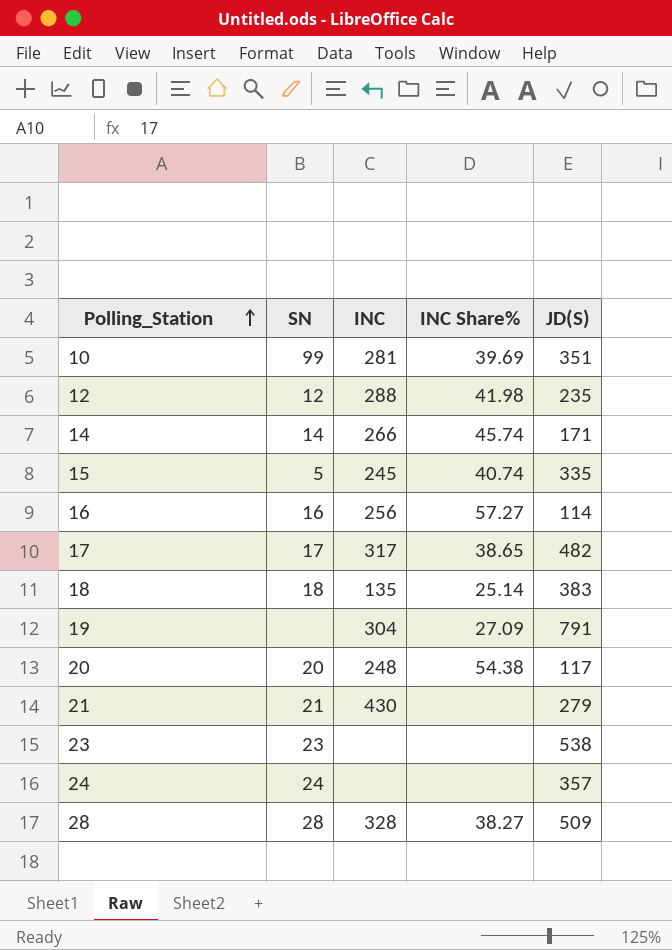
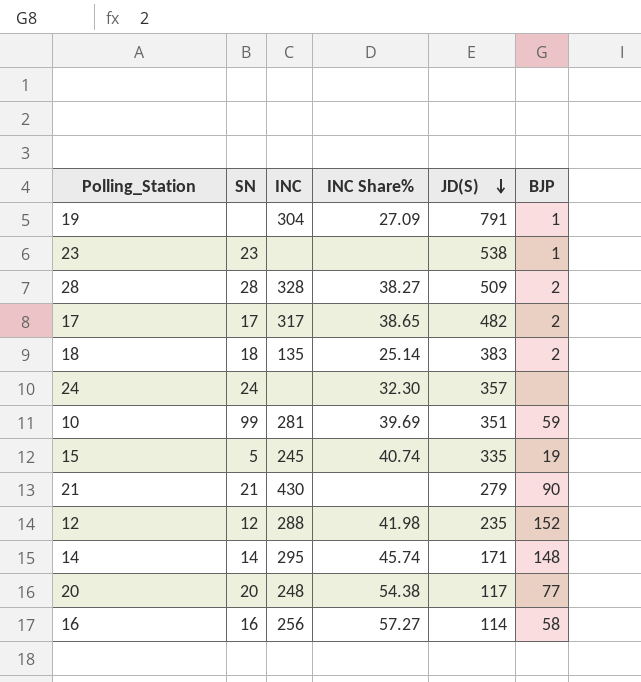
row order: Polling_Station ascending -> JD(S) descending
column BJP | position: none -> 6
24 | INC Share%: none -> 32.30
14 | INC: 266 -> 295

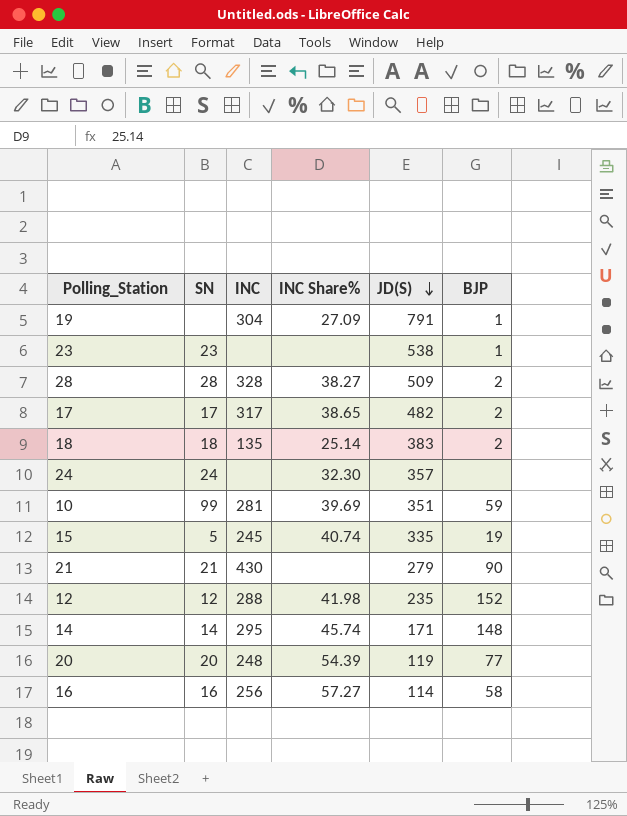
20 | INC Share%: 54.38 -> 54.39
20 | JD(S): 117 -> 119

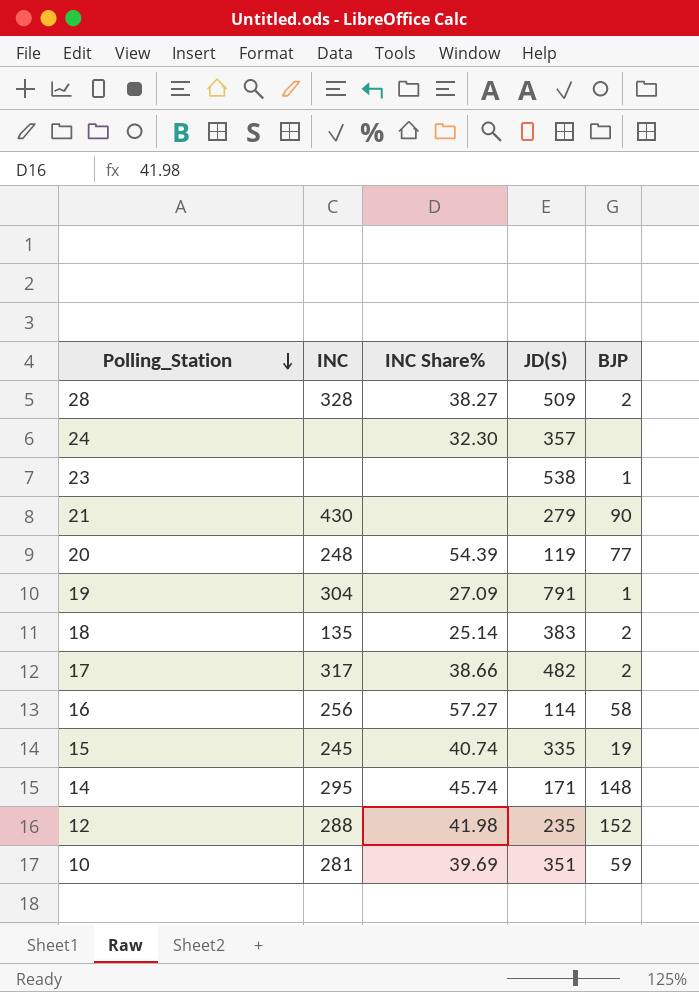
row order: JD(S) descending -> Polling_Station descending
column SN | position: 2 -> none
17 | INC Share%: 38.65 -> 38.66

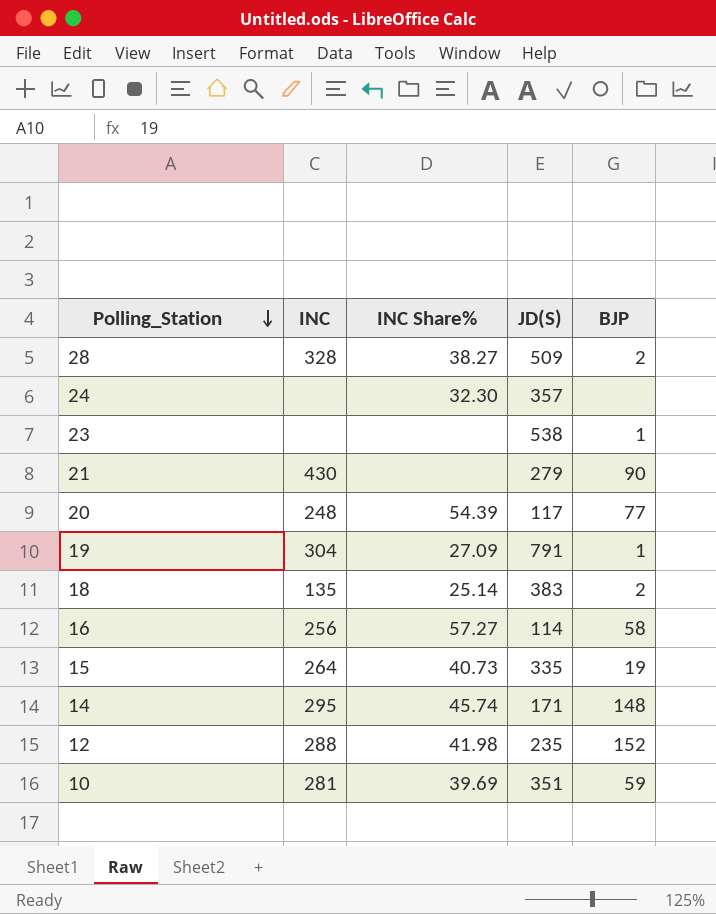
row 17: 317 | 38.66 | 482 | 2 -> none
20 | JD(S): 119 -> 117
15 | INC: 245 -> 264
15 | INC Share%: 40.74 -> 40.73

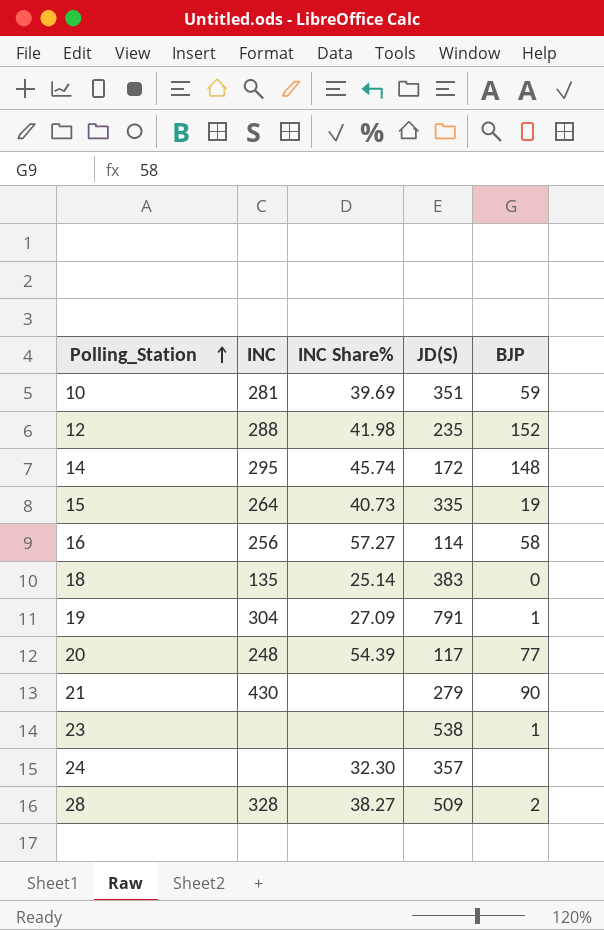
row order: Polling_Station descending -> Polling_Station ascending
14 | JD(S): 171 -> 172
18 | BJP: 2 -> 0

